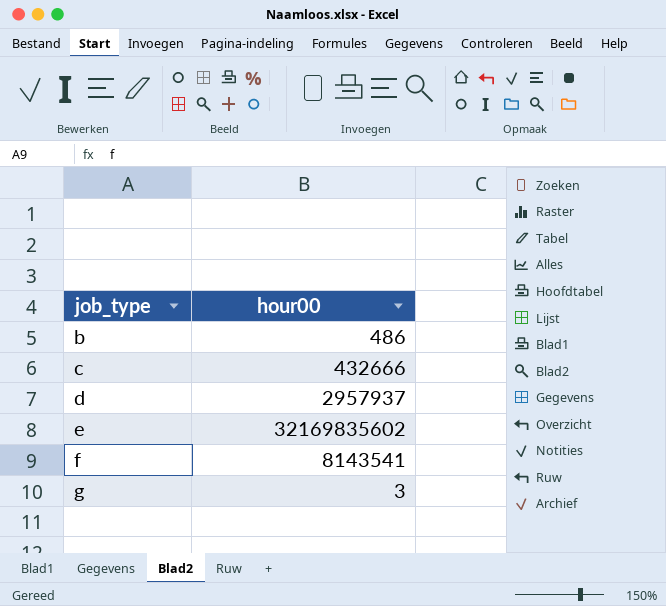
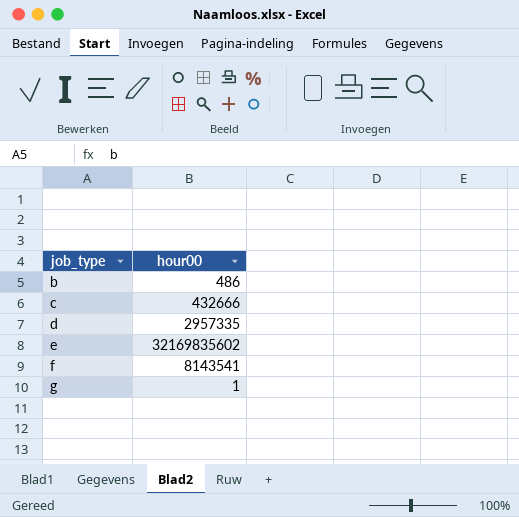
d | hour00: 2957937 -> 2957335
g | hour00: 3 -> 1

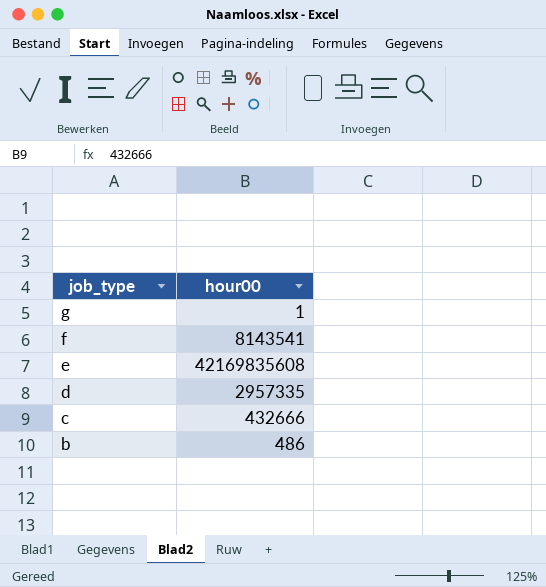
row order: job_type ascending -> job_type descending
e | hour00: 32169835602 -> 42169835608

